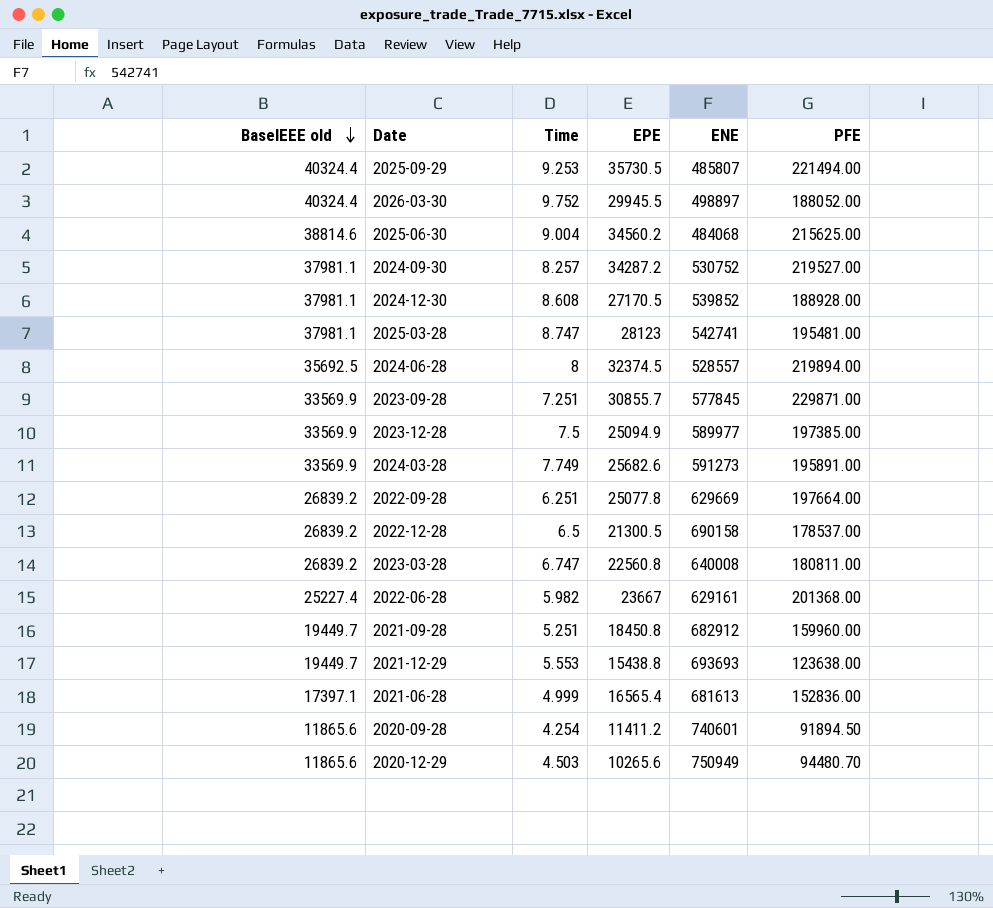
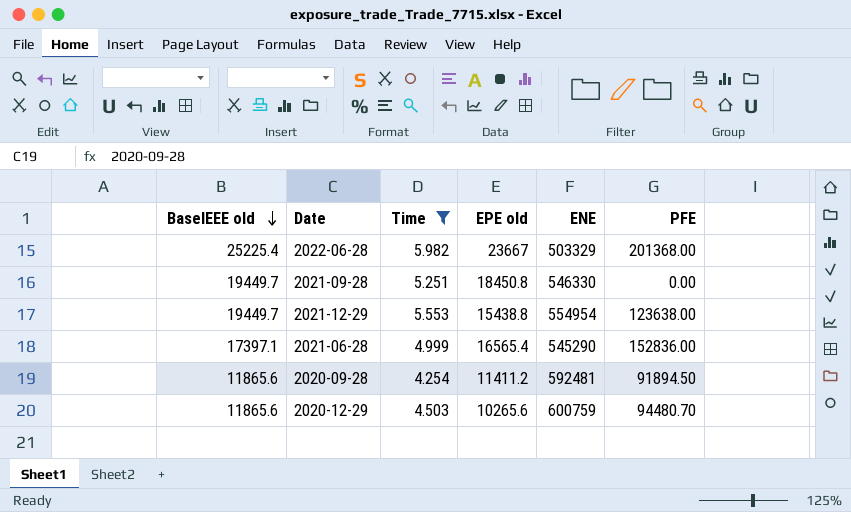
filter: none -> Time <= 5.982
column name: EPE -> EPE old
2022-06-28 | BaselEEE old: 25227.4 -> 25225.4
2022-06-28 | ENE: 629161 -> 503329
2021-09-28 | ENE: 682912 -> 546330
2021-09-28 | PFE: 159960.00 -> 0.00
2021-12-29 | ENE: 693693 -> 554954
2021-06-28 | ENE: 681613 -> 545290
2020-09-28 | ENE: 740601 -> 592481
2020-12-29 | ENE: 750949 -> 600759

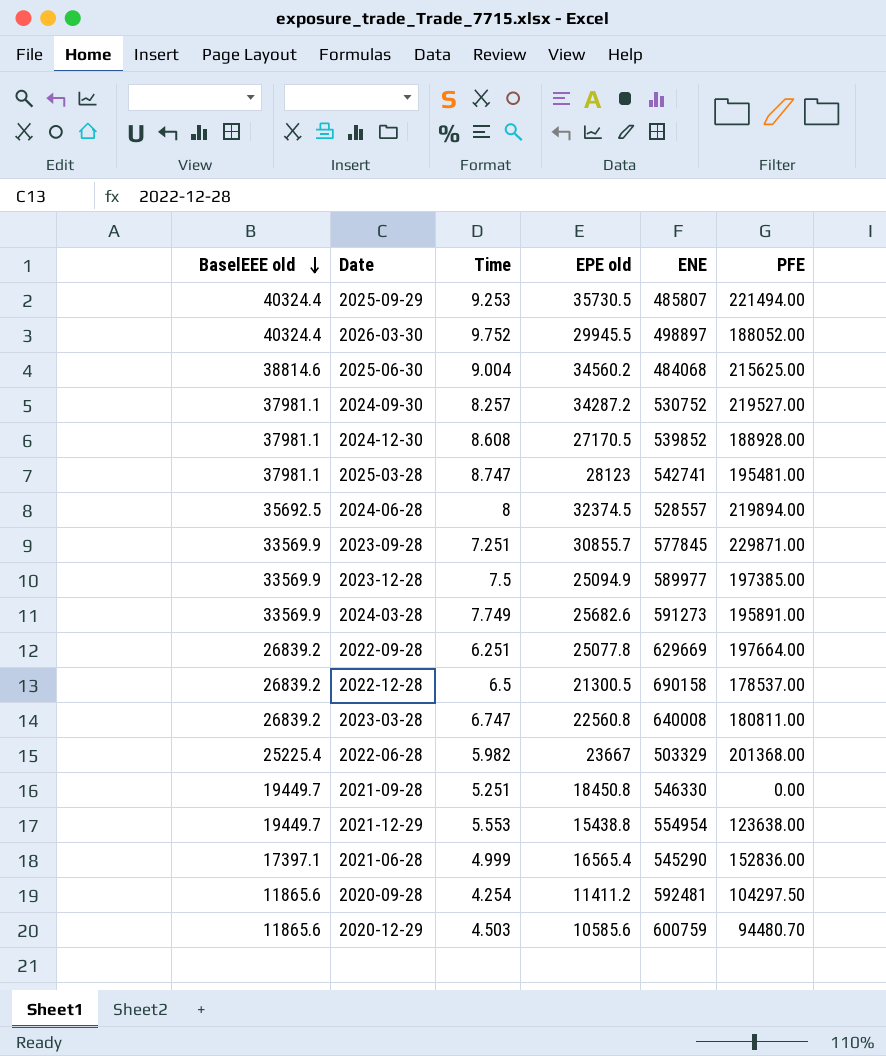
filter: Time <= 5.982 -> none
2020-09-28 | PFE: 91894.50 -> 104297.50
2020-12-29 | EPE old: 10265.6 -> 10585.6

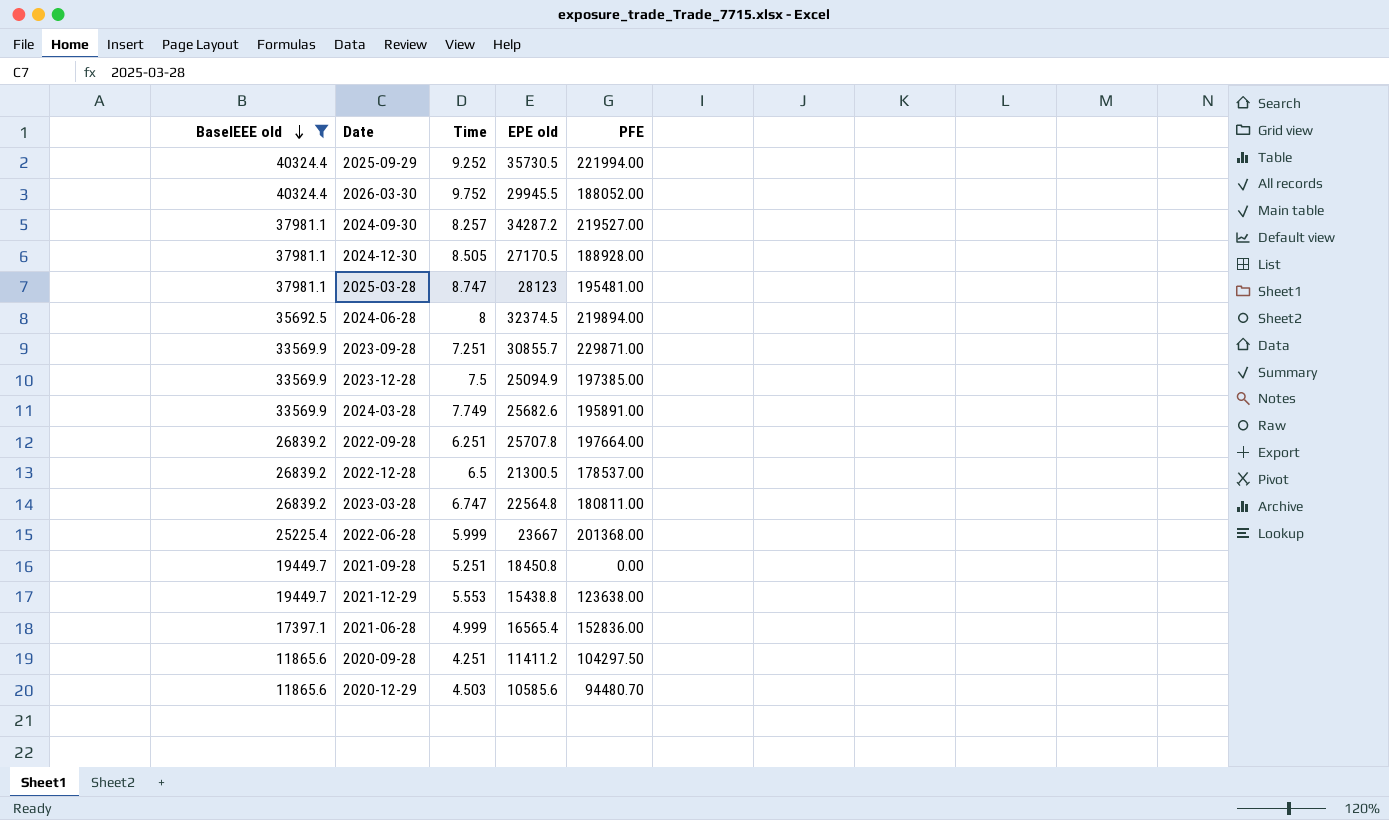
filter: none -> BaselEEE old != 38814.6
column ENE | position: 5 -> none
2025-09-29 | Time: 9.253 -> 9.252
2025-09-29 | PFE: 221494.00 -> 221994.00
2024-12-30 | Time: 8.608 -> 8.505
2022-09-28 | EPE old: 25077.8 -> 25707.8
2023-03-28 | EPE old: 22560.8 -> 22564.8
2022-06-28 | Time: 5.982 -> 5.999
2020-09-28 | Time: 4.254 -> 4.251

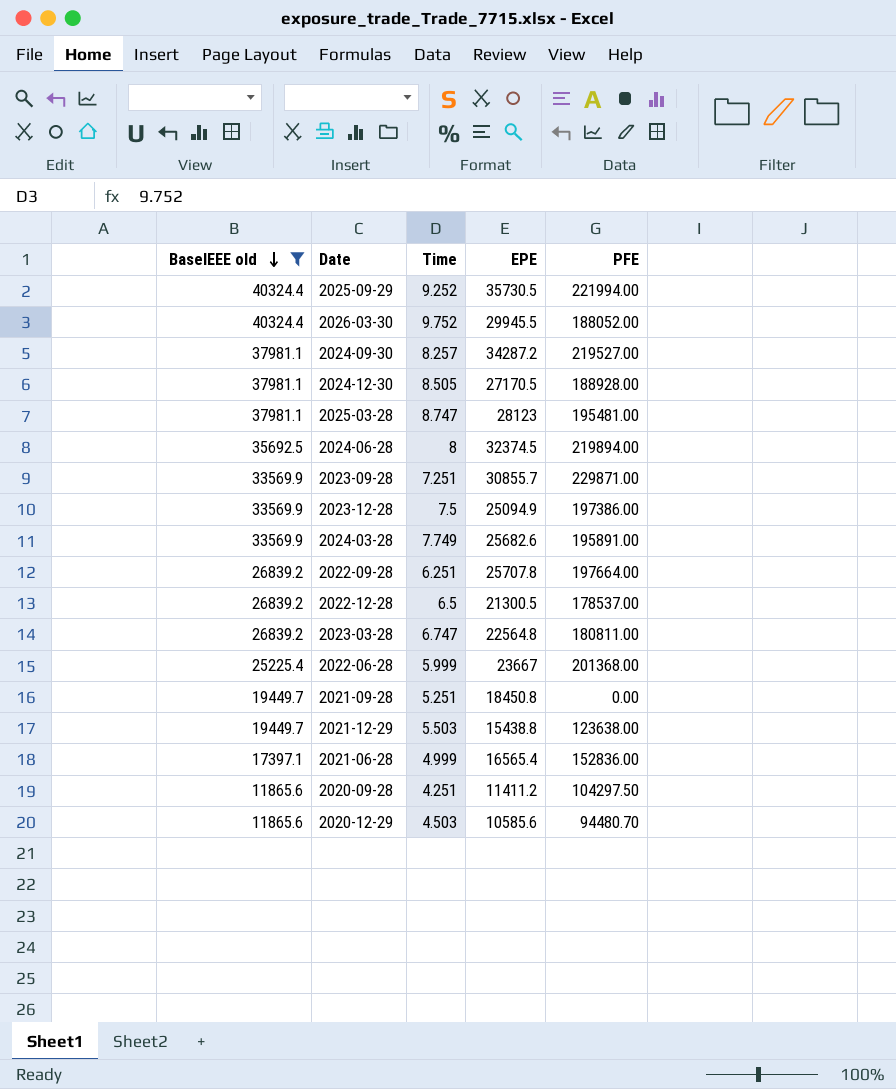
column name: EPE old -> EPE
2023-12-28 | PFE: 197385.00 -> 197386.00
2021-12-29 | Time: 5.553 -> 5.503

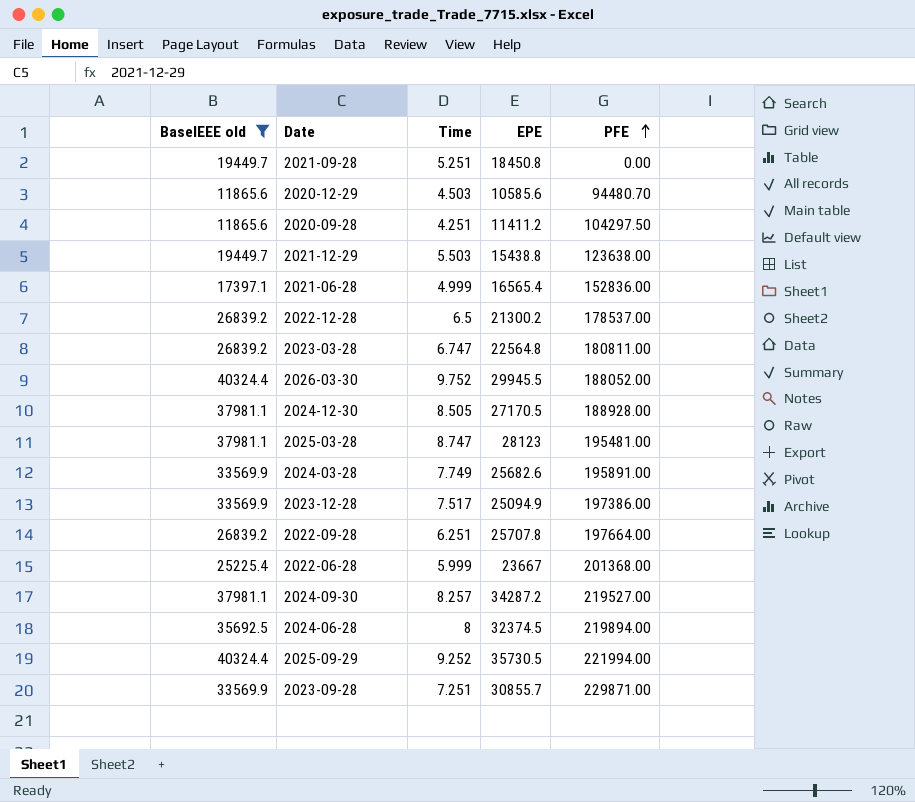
row order: BaselEEE old descending -> PFE ascending
2022-12-28 | EPE: 21300.5 -> 21300.2
2023-12-28 | Time: 7.5 -> 7.517

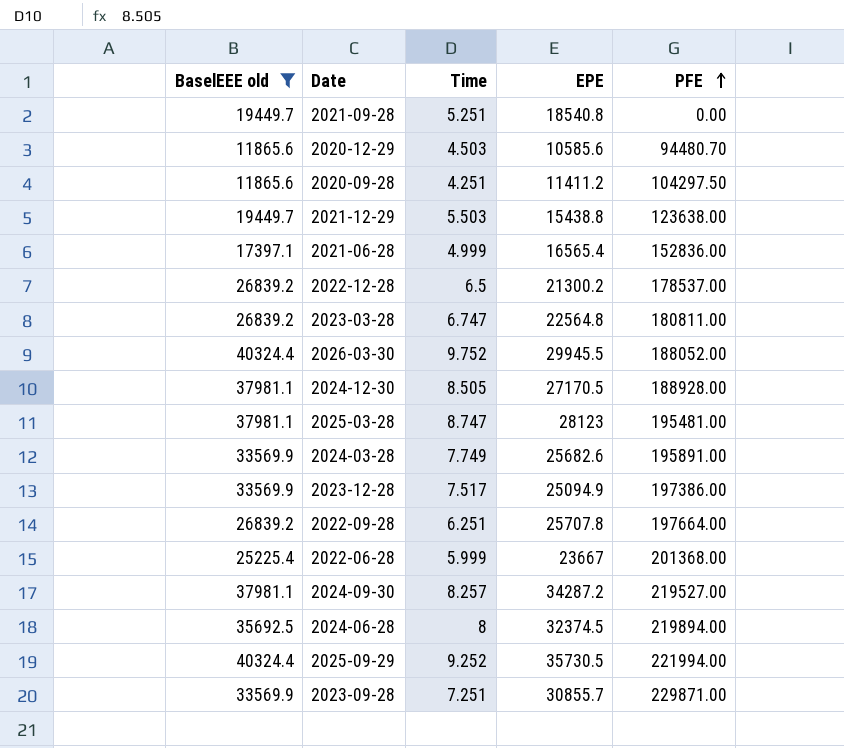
2021-09-28 | EPE: 18450.8 -> 18540.8

